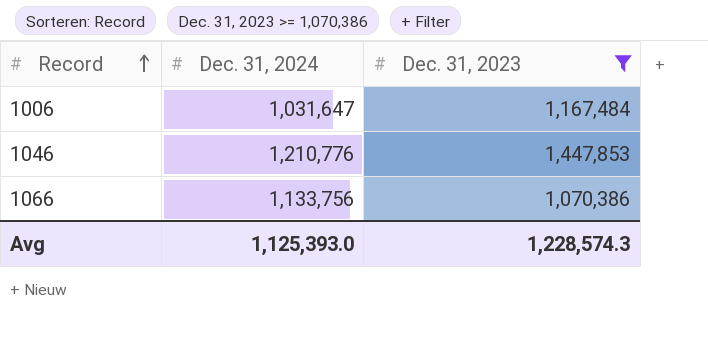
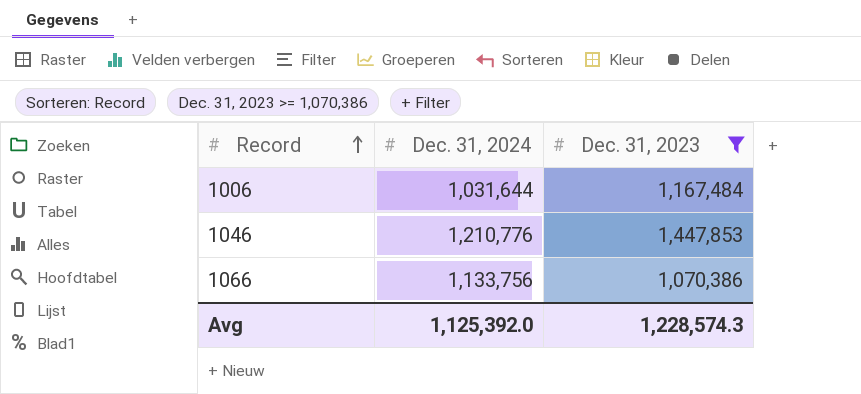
1006 | Dec. 31, 2024: 1,031,647 -> 1,031,644
Avg | Dec. 31, 2024: 1,125,393.0 -> 1,125,392.0

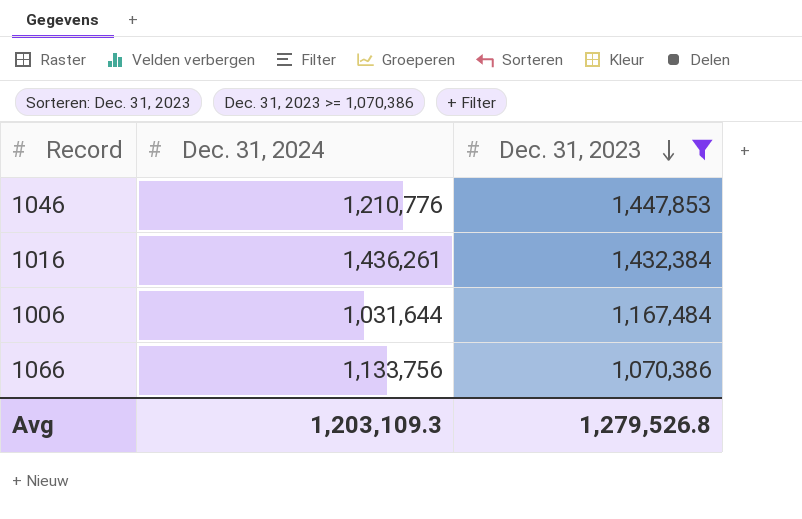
row order: Record ascending -> Dec. 31, 2023 descending
row 1016: none -> 1,436,261 | 1,432,384
Avg | Dec. 31, 2024: 1,125,392.0 -> 1,203,109.3
Avg | Dec. 31, 2023: 1,228,574.3 -> 1,279,526.8

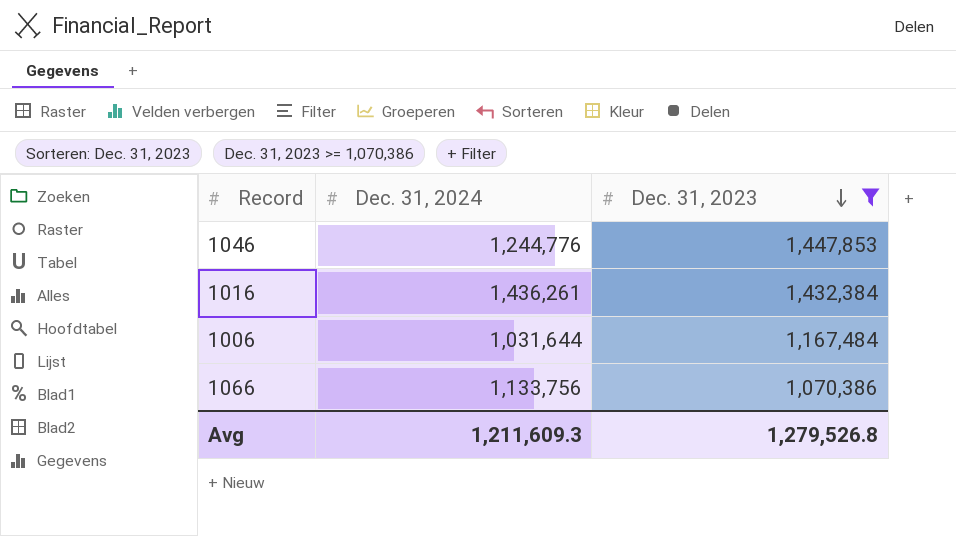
1046 | Dec. 31, 2024: 1,210,776 -> 1,244,776
Avg | Dec. 31, 2024: 1,203,109.3 -> 1,211,609.3

